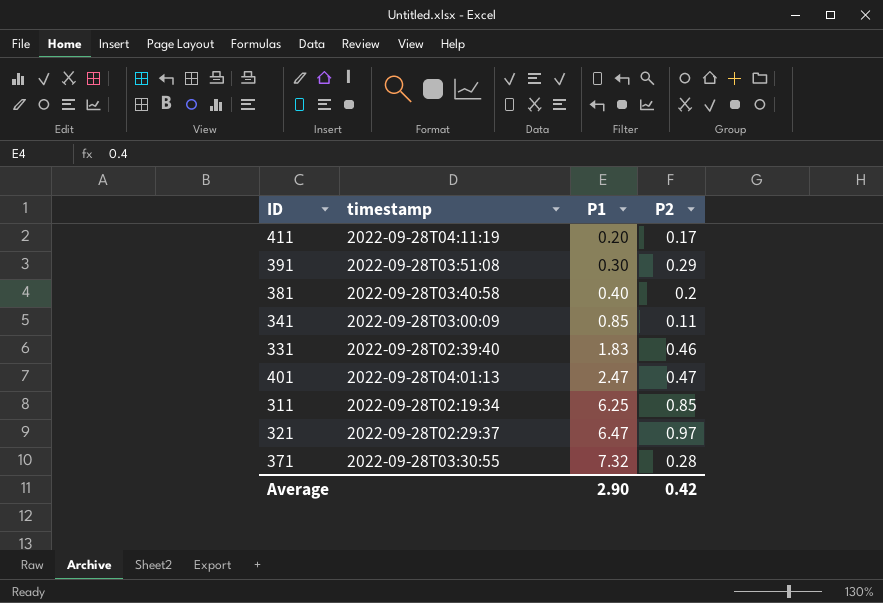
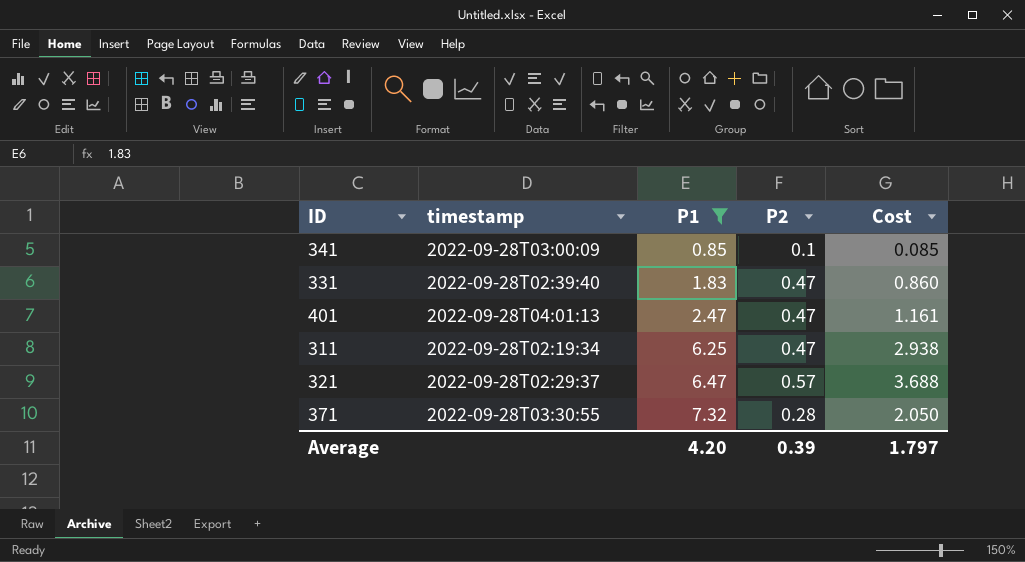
filter: none -> P1 >= 0.85
column Cost | formula: none -> [P1] * [P2]
341 | P2: 0.11 -> 0.1
331 | P2: 0.46 -> 0.47
311 | P2: 0.85 -> 0.47
321 | P2: 0.97 -> 0.57
Average | P1: 2.90 -> 4.20
Average | P2: 0.42 -> 0.39

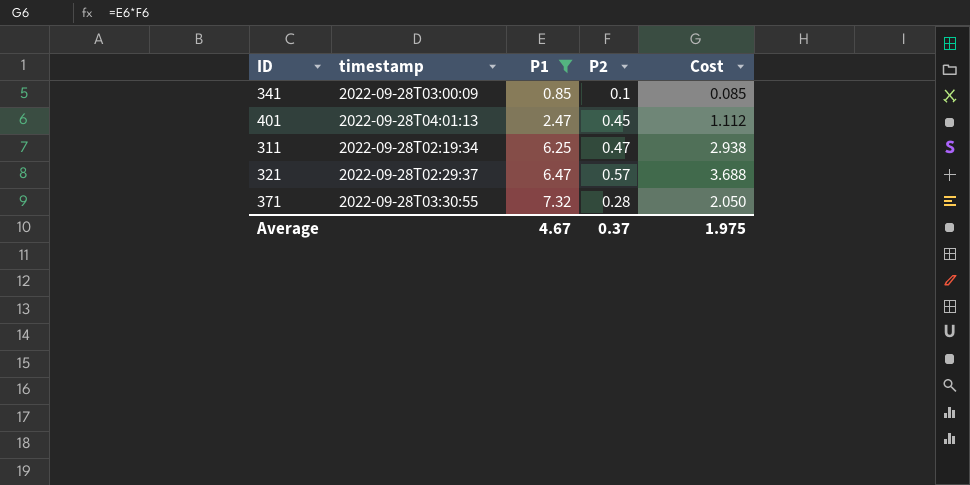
row 331: 2022-09-28T02:39:40 | 1.83 | 0.47 | 0.860 -> none
401 | P2: 0.47 -> 0.45
401 | Cost: 1.161 -> 1.112
Average | P1: 4.20 -> 4.67
Average | P2: 0.39 -> 0.37
Average | Cost: 1.797 -> 1.975

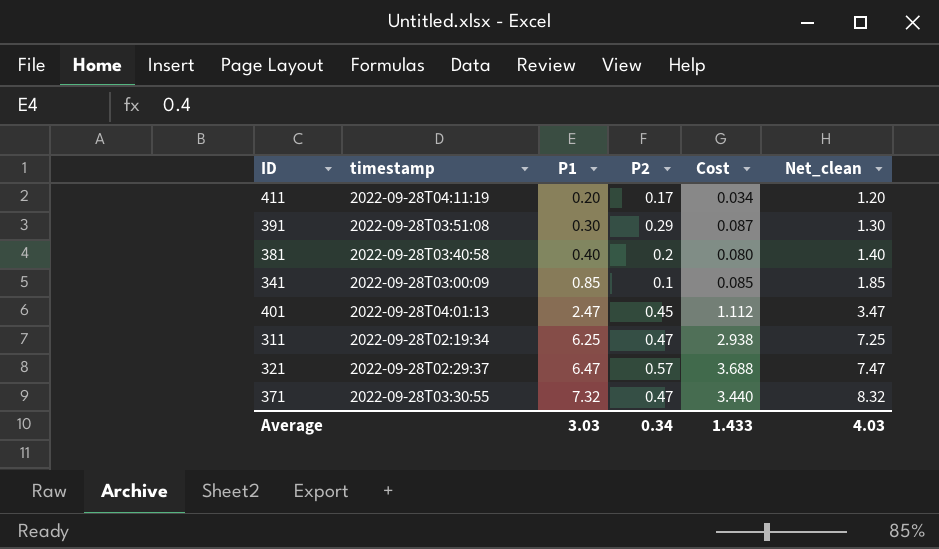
filter: P1 >= 0.85 -> none
column Net_clean | formula: none -> [P1] + 1
371 | P2: 0.28 -> 0.47
371 | Cost: 2.050 -> 3.440
Average | P1: 4.67 -> 3.03
Average | P2: 0.37 -> 0.34
Average | Cost: 1.975 -> 1.433

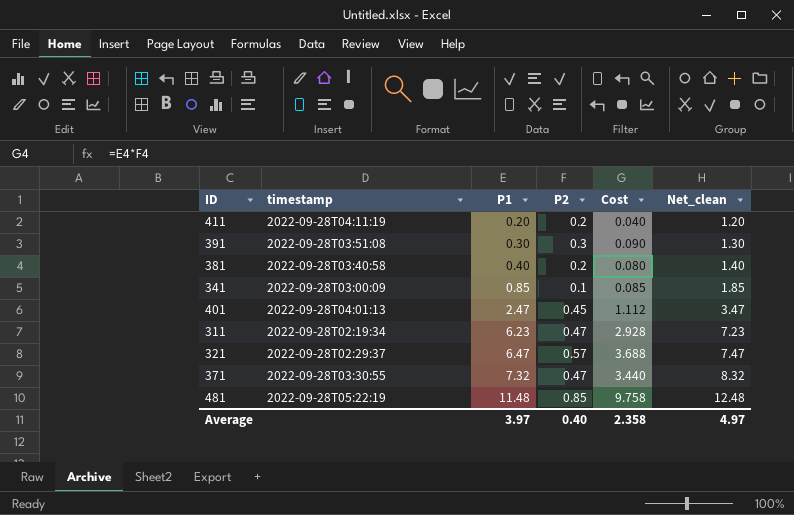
411 | P2: 0.17 -> 0.2
411 | Cost: 0.034 -> 0.040
391 | P2: 0.29 -> 0.3
391 | Cost: 0.087 -> 0.090
311 | P1: 6.25 -> 6.23
311 | Cost: 2.938 -> 2.928
311 | Net_clean: 7.25 -> 7.23
row 481: none -> 2022-09-28T05:22:19 | 11.48 | 0.85 | 9.758 | 12.48
Average | P1: 3.03 -> 3.97
Average | P2: 0.34 -> 0.40
Average | Cost: 1.433 -> 2.358
Average | Net_clean: 4.03 -> 4.97

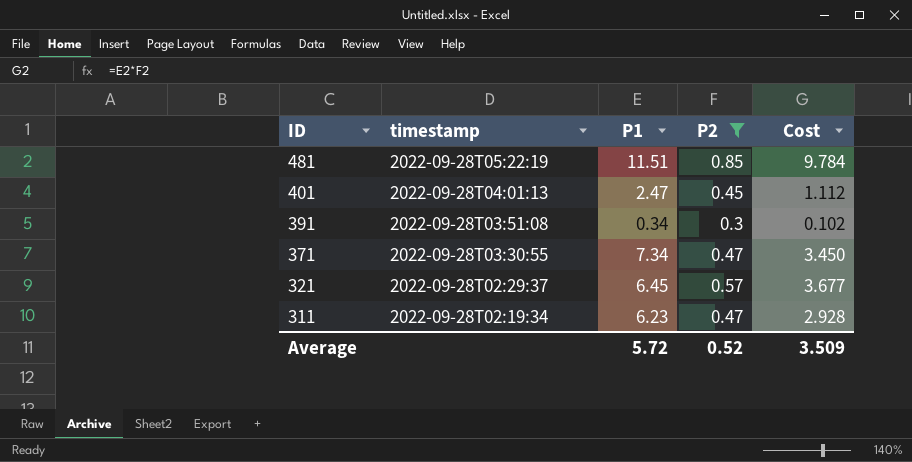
filter: none -> P2 >= 0.3
row order: P1 ascending -> ID descending
column Net_clean | formula: [P1] + 1 -> none
481 | P1: 11.48 -> 11.51
481 | Cost: 9.758 -> 9.784
391 | P1: 0.30 -> 0.34
391 | Cost: 0.090 -> 0.102
371 | P1: 7.32 -> 7.34
371 | Cost: 3.440 -> 3.450
321 | P1: 6.47 -> 6.45
321 | Cost: 3.688 -> 3.677
Average | P1: 3.97 -> 5.72
Average | P2: 0.40 -> 0.52
Average | Cost: 2.358 -> 3.509

